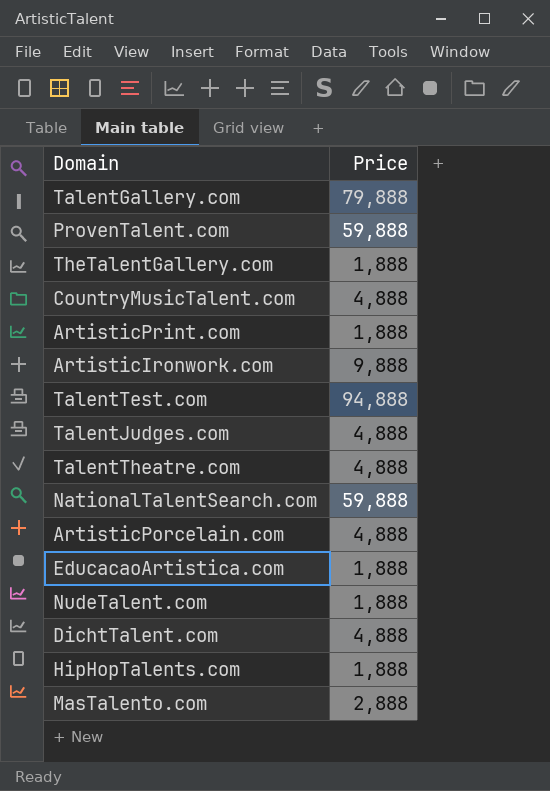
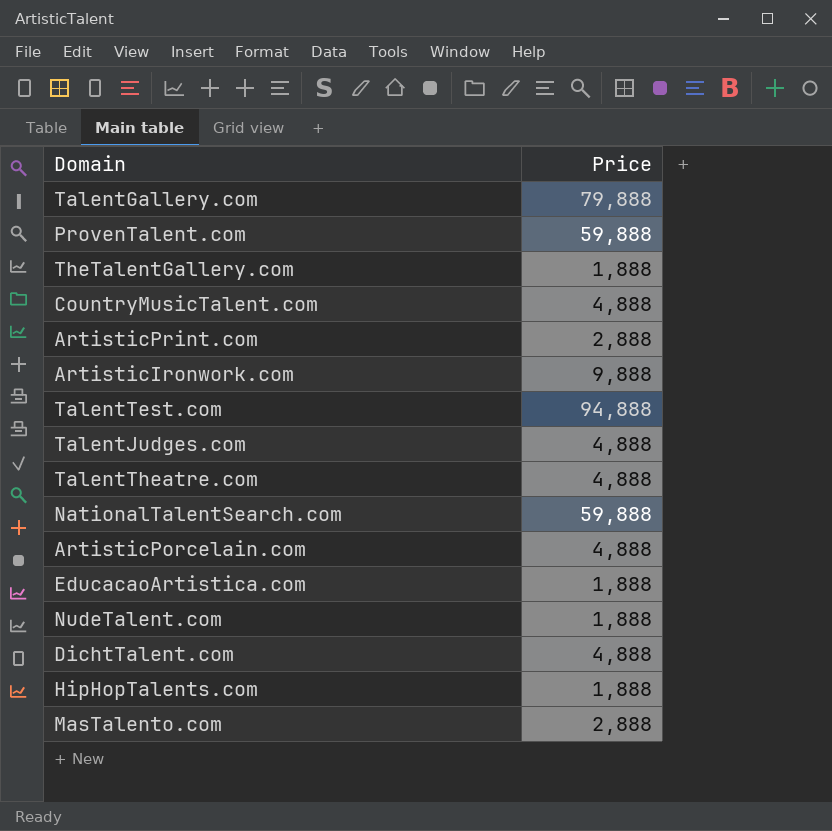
ArtisticPrint.com | Price: 1,888 -> 2,888

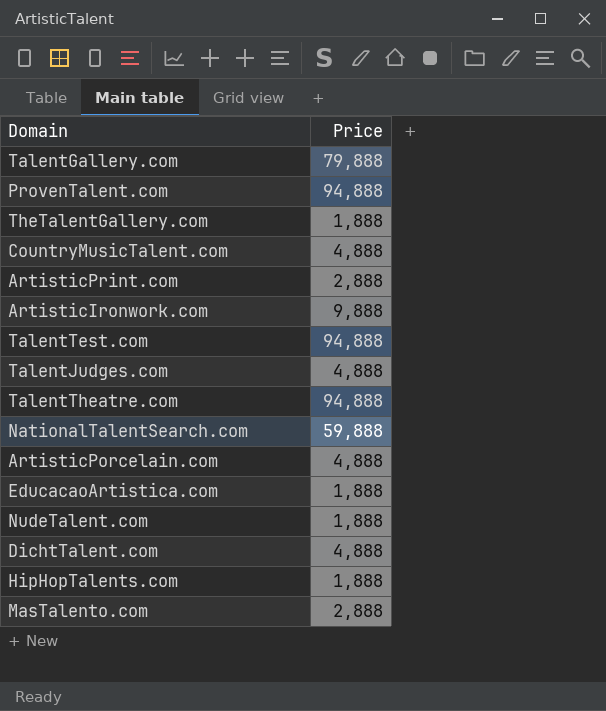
ProvenTalent.com | Price: 59,888 -> 94,888
TalentTheatre.com | Price: 4,888 -> 94,888

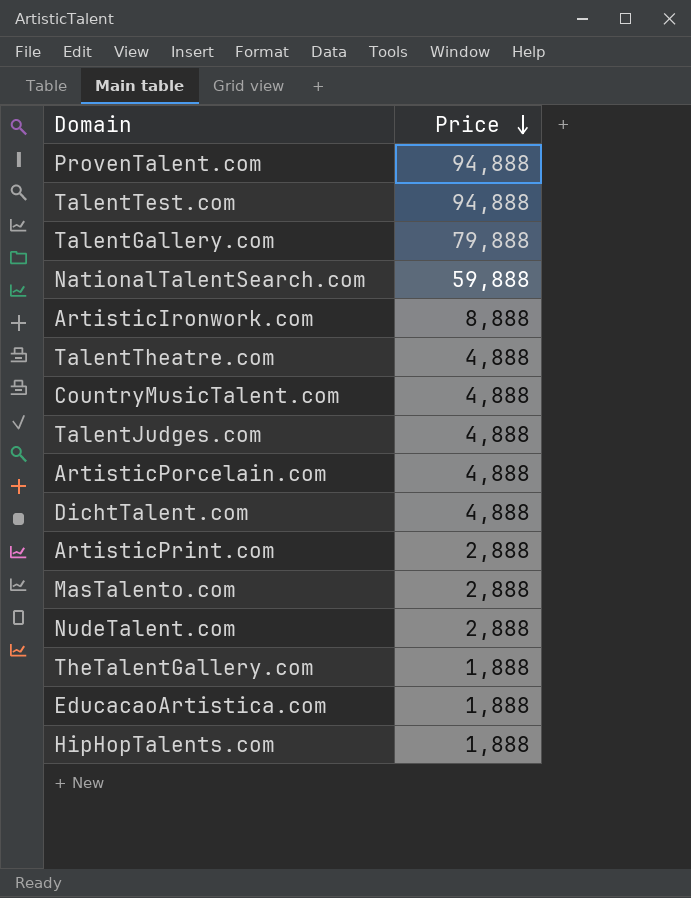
row order: none -> Price descending
ArtisticIronwork.com | Price: 9,888 -> 8,888
TalentTheatre.com | Price: 94,888 -> 4,888
NudeTalent.com | Price: 1,888 -> 2,888

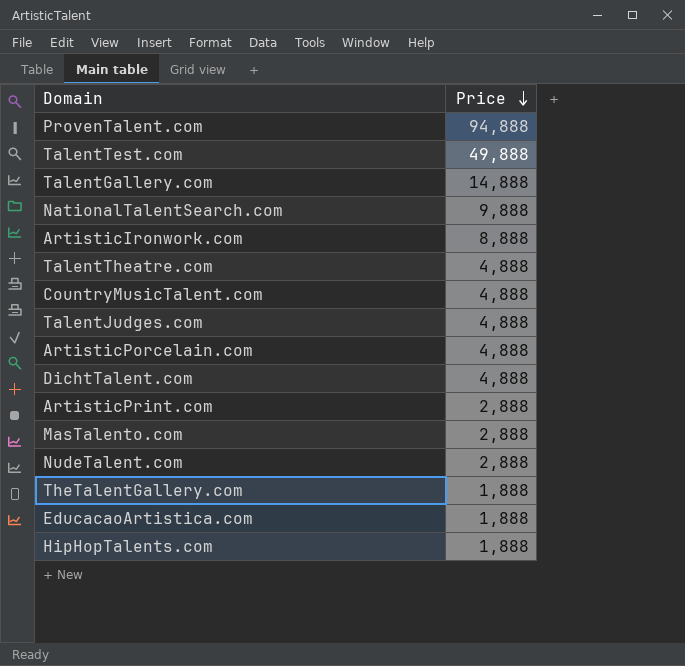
TalentTest.com | Price: 94,888 -> 49,888
TalentGallery.com | Price: 79,888 -> 14,888
NationalTalentSearch.com | Price: 59,888 -> 9,888

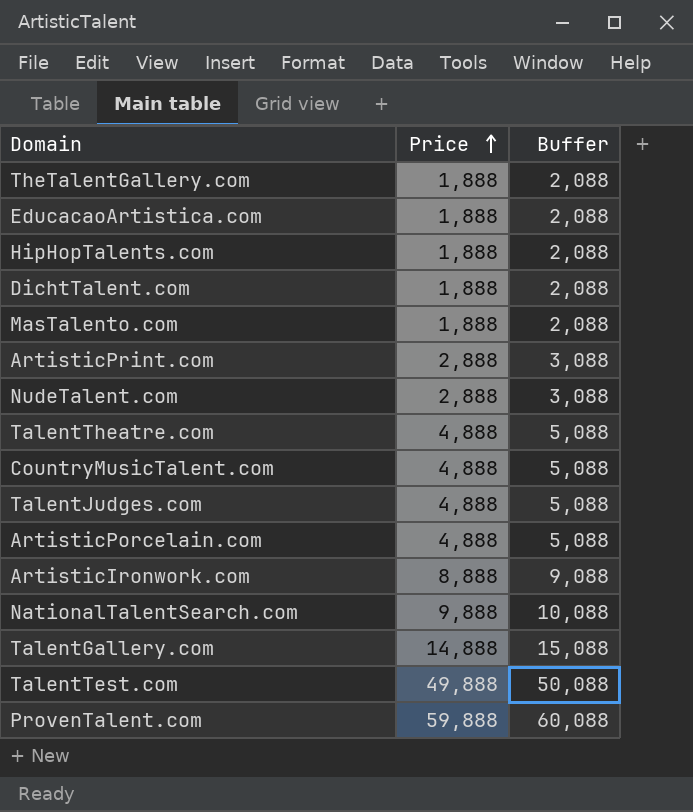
row order: Price descending -> Price ascending
column Buffer | formula: none -> [Price] + 200
DichtTalent.com | Price: 4,888 -> 1,888
MasTalento.com | Price: 2,888 -> 1,888
ProvenTalent.com | Price: 94,888 -> 59,888

